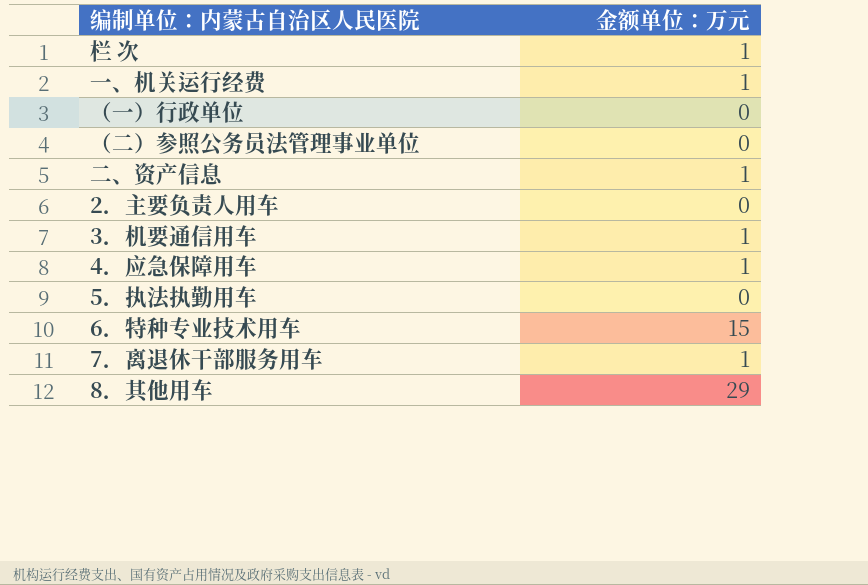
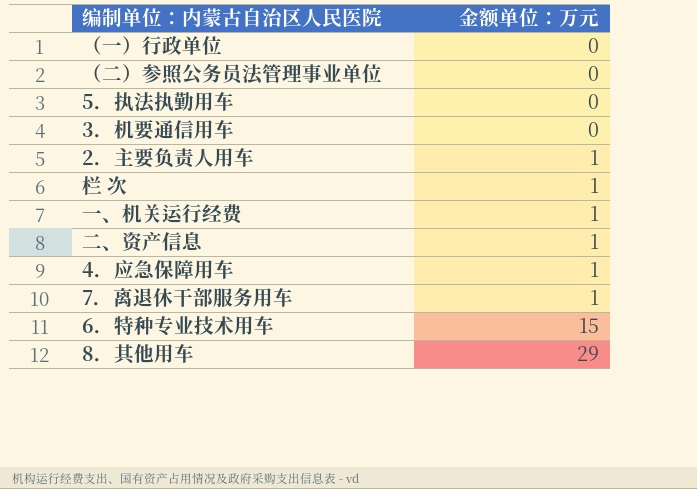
row order: none -> 金额单位：万元 ascending
3．机要通信用车 | 金额单位：万元: 1 -> 0
2．主要负责人用车 | 金额单位：万元: 0 -> 1

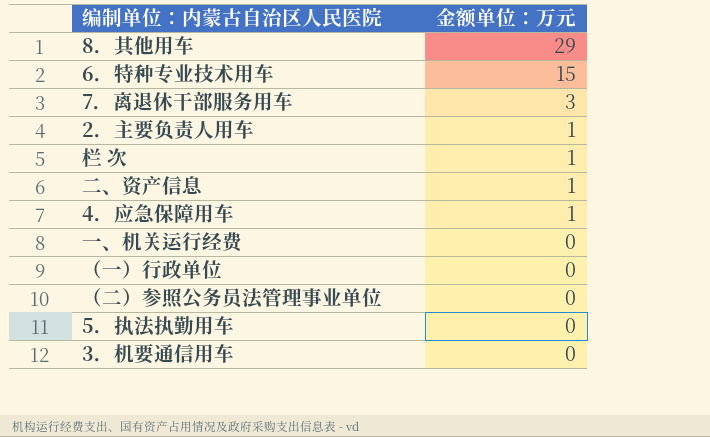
row order: 金额单位：万元 ascending -> 金额单位：万元 descending
7．离退休干部服务用车 | 金额单位：万元: 1 -> 3
一、机关运行经费 | 金额单位：万元: 1 -> 0

